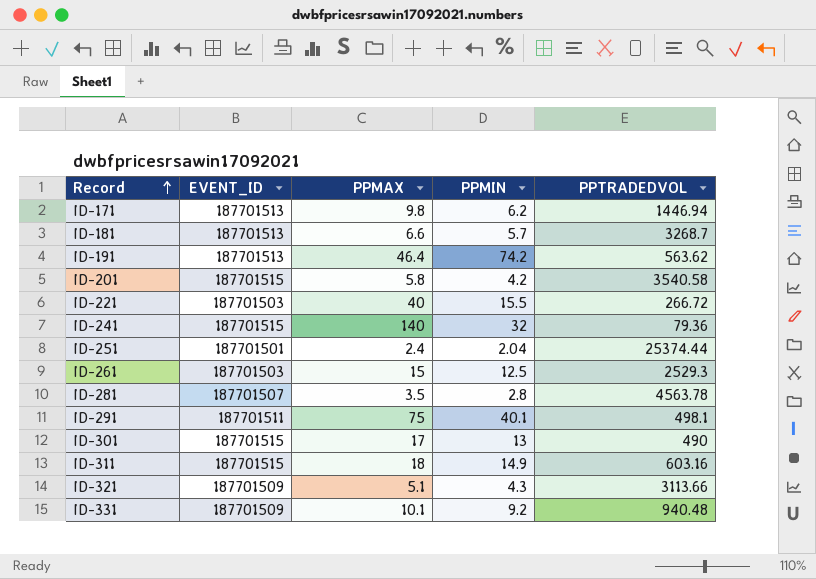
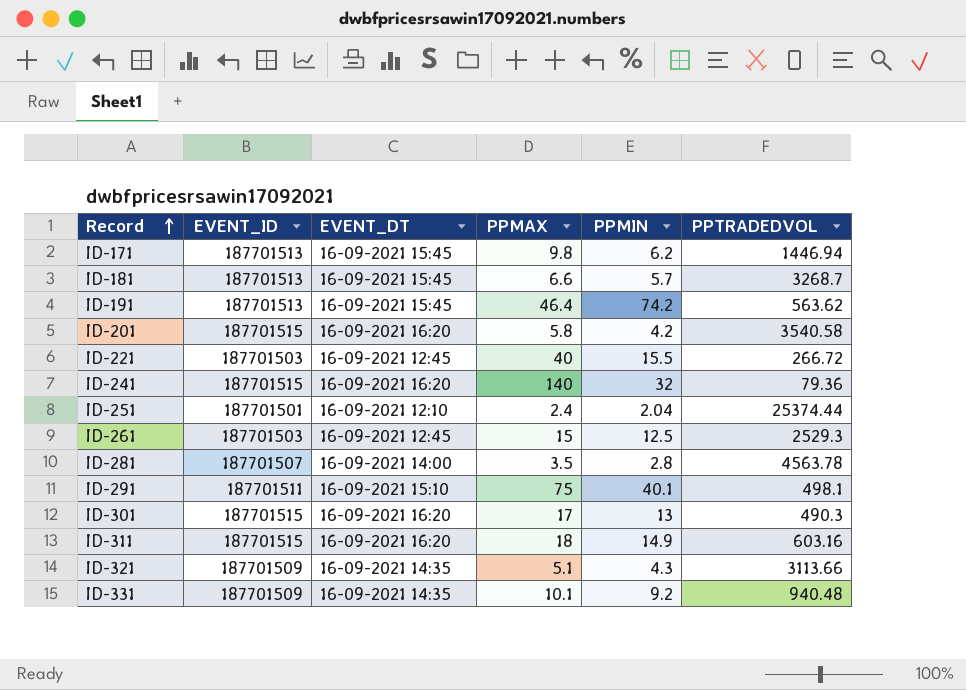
column EVENT_DT | position: none -> 3
ID-301 | PPTRADEDVOL: 490 -> 490.3

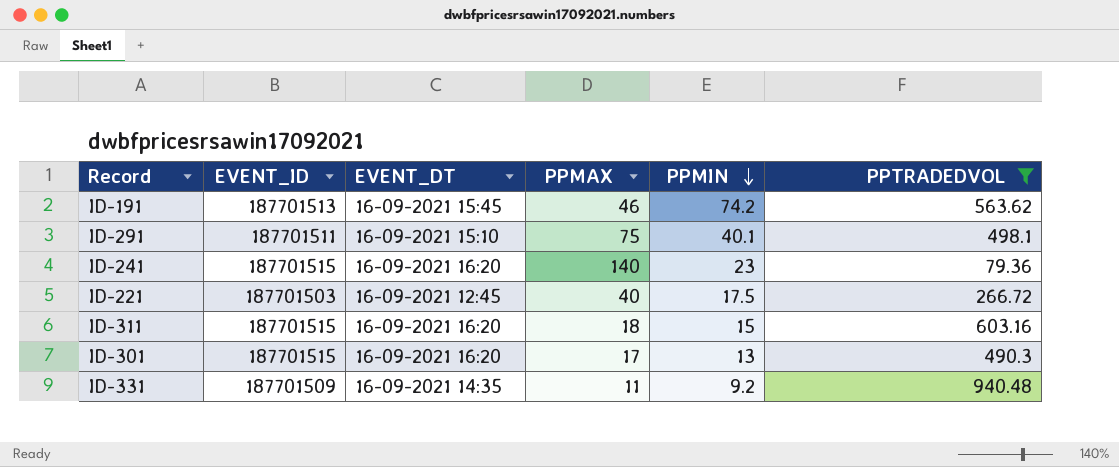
filter: none -> PPTRADEDVOL <= 940.48
row order: Record ascending -> PPMIN descending
ID-191 | PPMAX: 46.4 -> 46
ID-241 | PPMIN: 32 -> 23
ID-221 | PPMIN: 15.5 -> 17.5
ID-311 | PPMIN: 14.9 -> 15
ID-331 | PPMAX: 10.1 -> 11

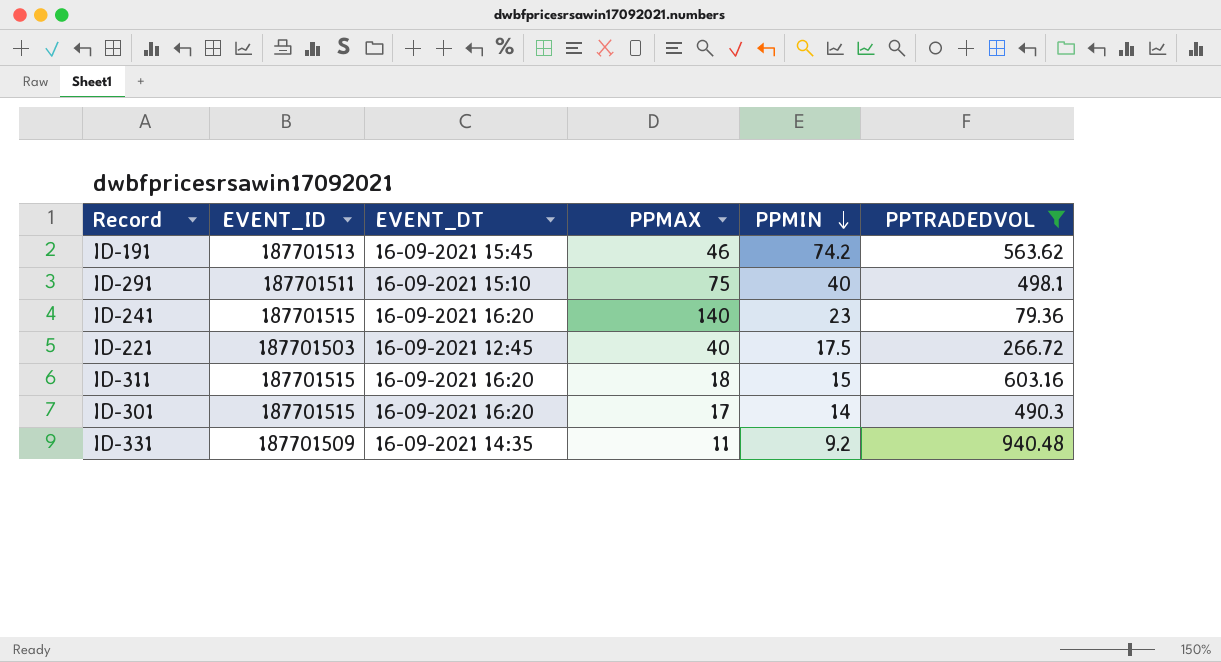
ID-291 | PPMIN: 40.1 -> 40
ID-301 | PPMIN: 13 -> 14

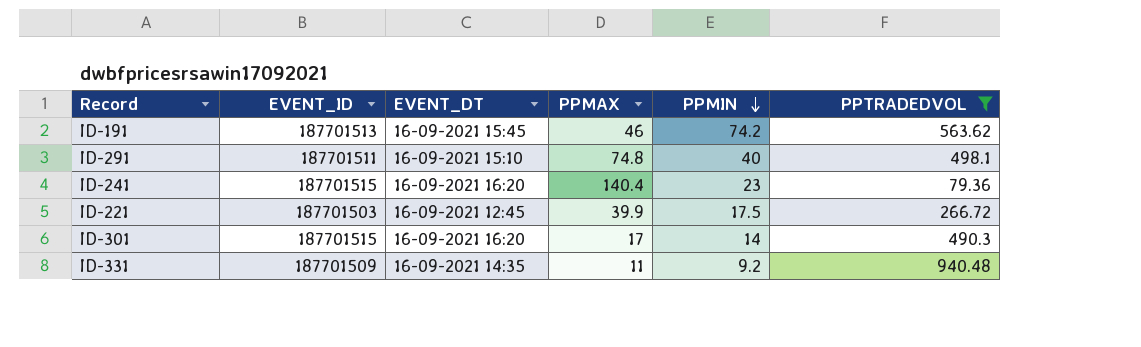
row ID-311: 187701515 | 16-09-2021 16:20 | 18 | 15 | 603.16 -> none
ID-291 | PPMAX: 75 -> 74.8
ID-241 | PPMAX: 140 -> 140.4
ID-221 | PPMAX: 40 -> 39.9

